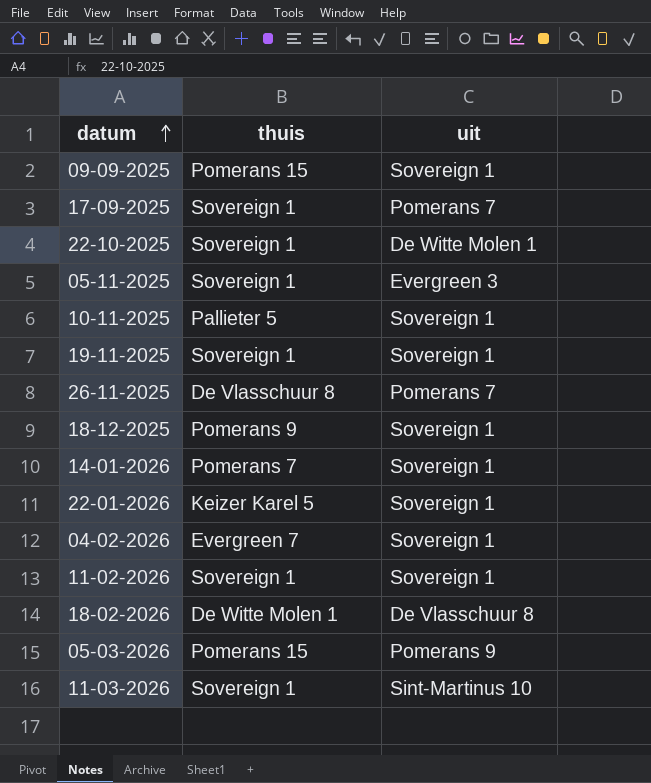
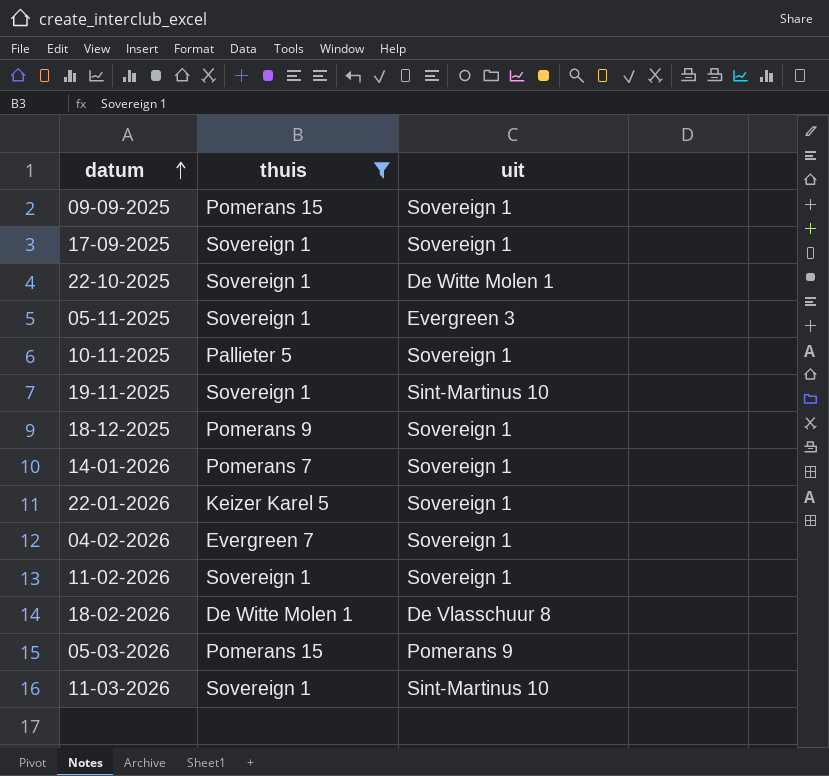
filter: none -> thuis != De Vlasschuur 8
17-09-2025 | uit: Pomerans 7 -> Sovereign 1
19-11-2025 | uit: Sovereign 1 -> Sint-Martinus 10

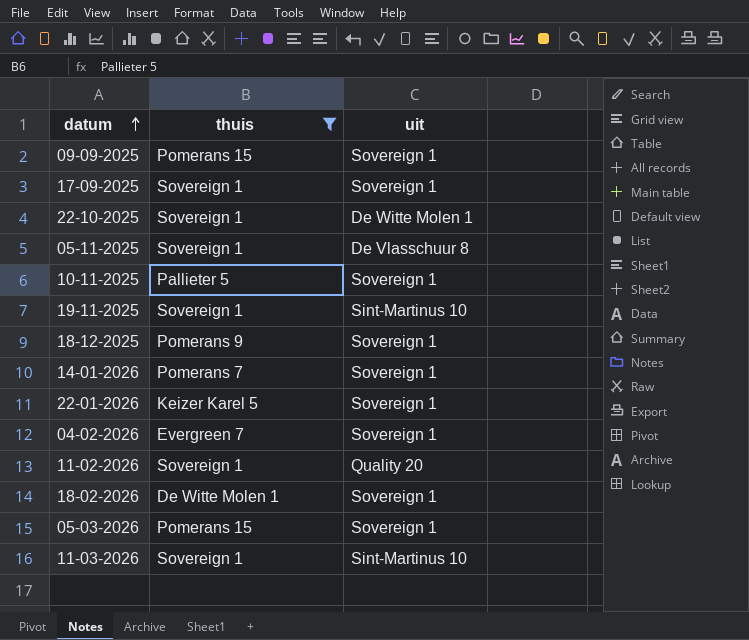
05-11-2025 | uit: Evergreen 3 -> De Vlasschuur 8
11-02-2026 | uit: Sovereign 1 -> Quality 20
18-02-2026 | uit: De Vlasschuur 8 -> Sovereign 1
05-03-2026 | uit: Pomerans 9 -> Sovereign 1

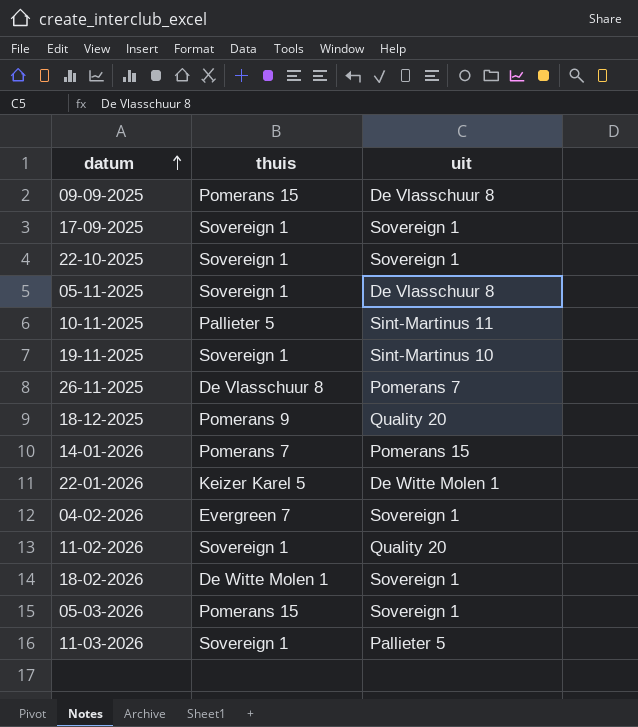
filter: thuis != De Vlasschuur 8 -> none
09-09-2025 | uit: Sovereign 1 -> De Vlasschuur 8
22-10-2025 | uit: De Witte Molen 1 -> Sovereign 1
10-11-2025 | uit: Sovereign 1 -> Sint-Martinus 11
18-12-2025 | uit: Sovereign 1 -> Quality 20
14-01-2026 | uit: Sovereign 1 -> Pomerans 15
22-01-2026 | uit: Sovereign 1 -> De Witte Molen 1
11-03-2026 | uit: Sint-Martinus 10 -> Pallieter 5

